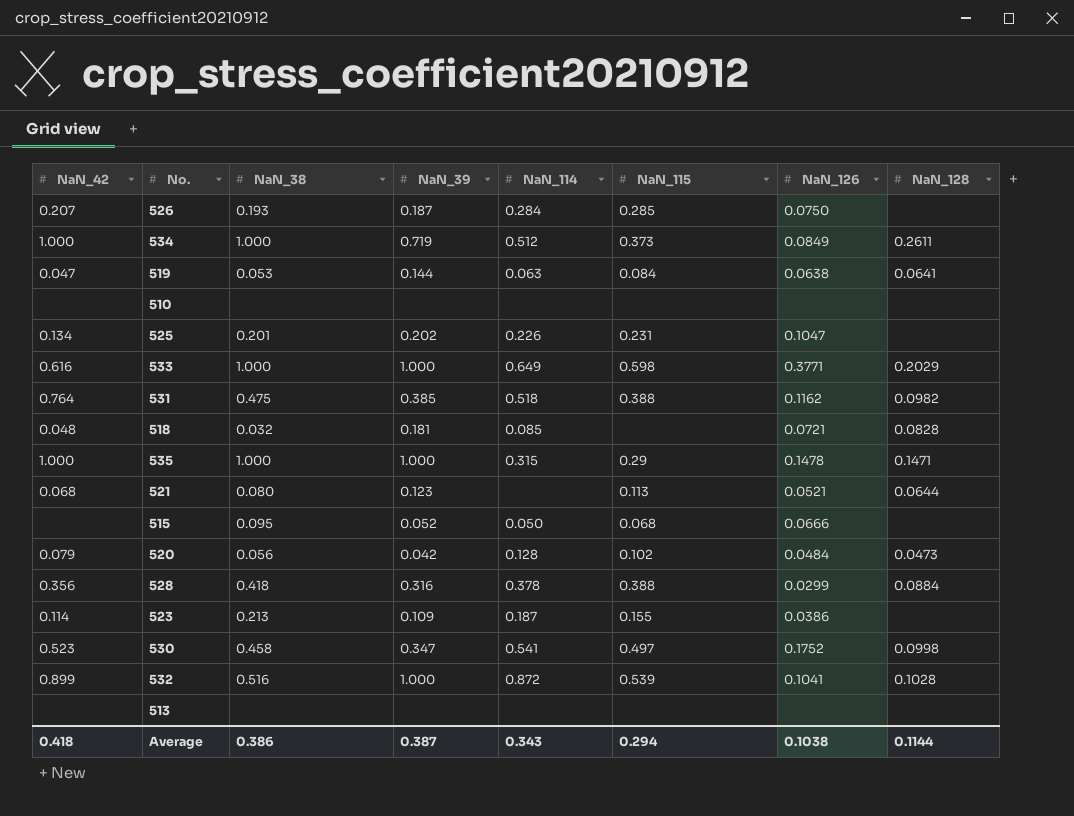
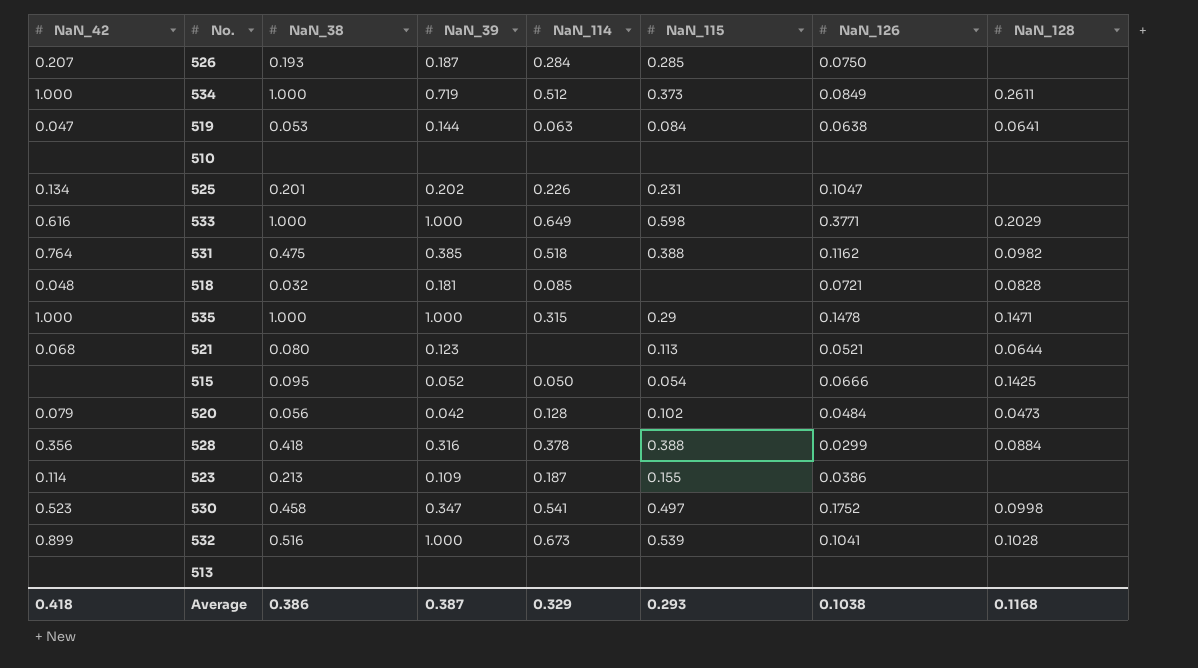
515 | NaN_115: 0.068 -> 0.054
515 | NaN_128: none -> 0.1425
532 | NaN_114: 0.872 -> 0.673
Average | NaN_114: 0.343 -> 0.329
Average | NaN_115: 0.294 -> 0.293
Average | NaN_128: 0.1144 -> 0.1168

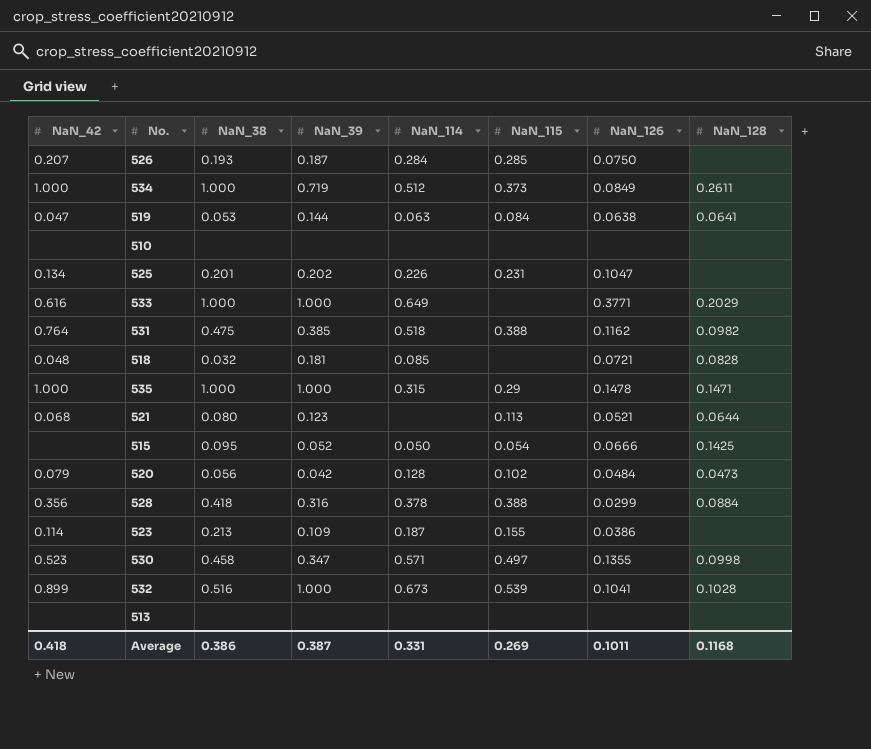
533 | NaN_115: 0.598 -> none
530 | NaN_114: 0.541 -> 0.571
530 | NaN_126: 0.1752 -> 0.1355
Average | NaN_114: 0.329 -> 0.331
Average | NaN_115: 0.293 -> 0.269
Average | NaN_126: 0.1038 -> 0.1011

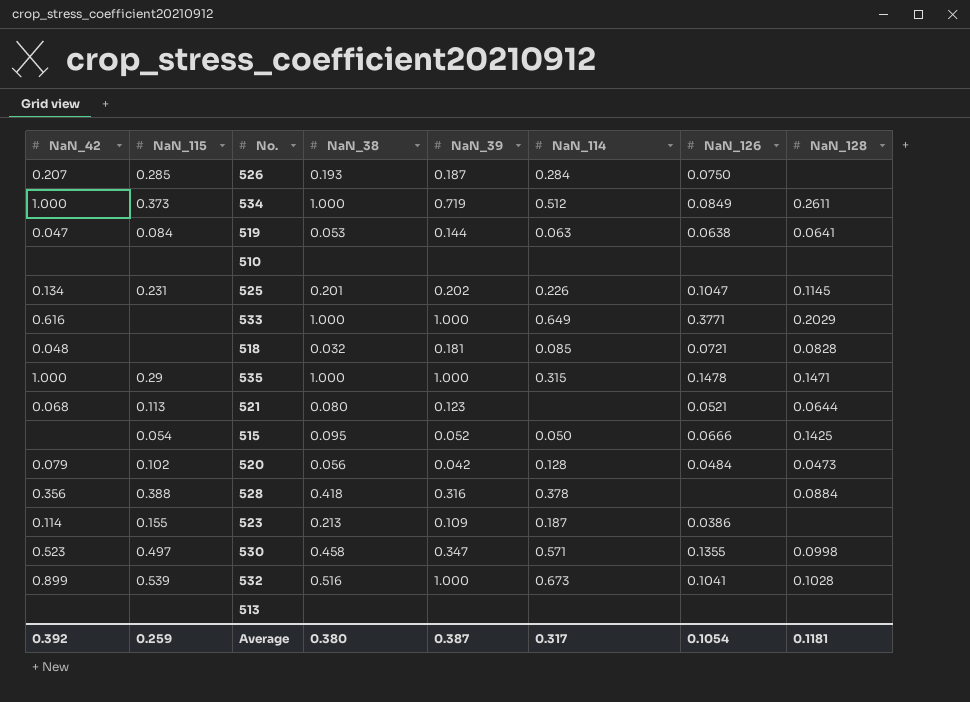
column NaN_115 | position: 6 -> 2
row 531: 0.764 | 0.475 | 0.385 | 0.518 | 0.388 | 0.1162 | 0.0982 -> none
525 | NaN_128: none -> 0.1145
528 | NaN_126: 0.0299 -> none
Average | NaN_42: 0.418 -> 0.392
Average | NaN_115: 0.269 -> 0.259
Average | NaN_38: 0.386 -> 0.380
Average | NaN_114: 0.331 -> 0.317
Average | NaN_126: 0.1011 -> 0.1054
Average | NaN_128: 0.1168 -> 0.1181

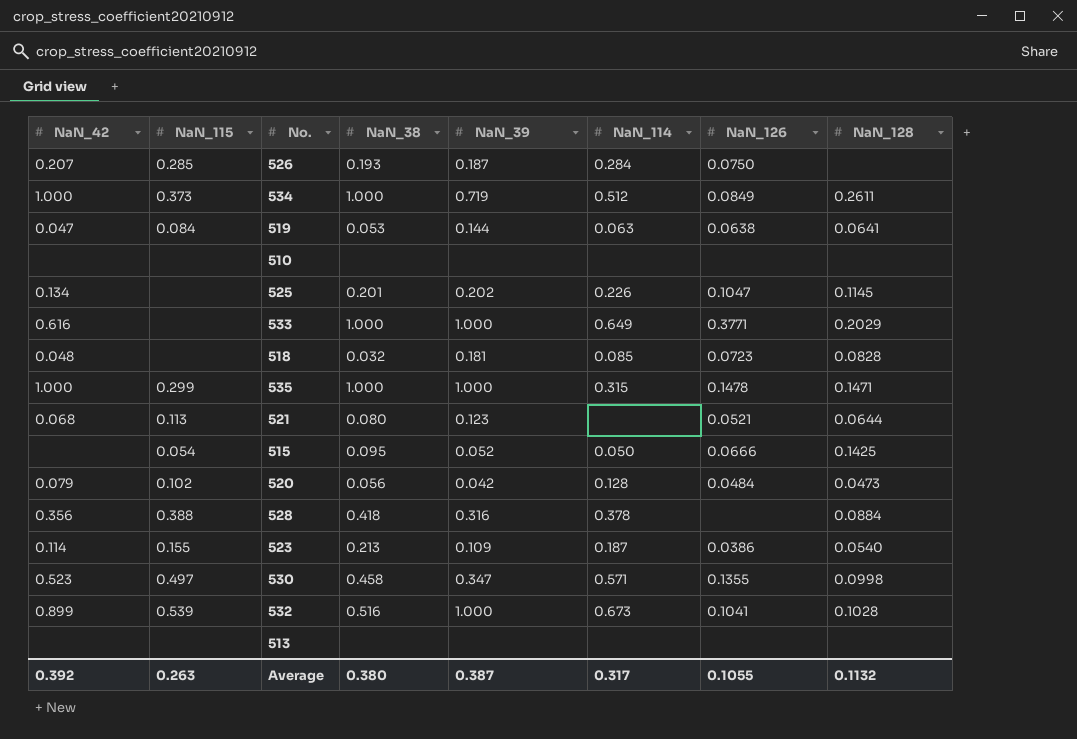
525 | NaN_115: 0.231 -> none
518 | NaN_126: 0.0721 -> 0.0723
535 | NaN_115: 0.29 -> 0.299
523 | NaN_128: none -> 0.0540
Average | NaN_115: 0.259 -> 0.263
Average | NaN_126: 0.1054 -> 0.1055
Average | NaN_128: 0.1181 -> 0.1132

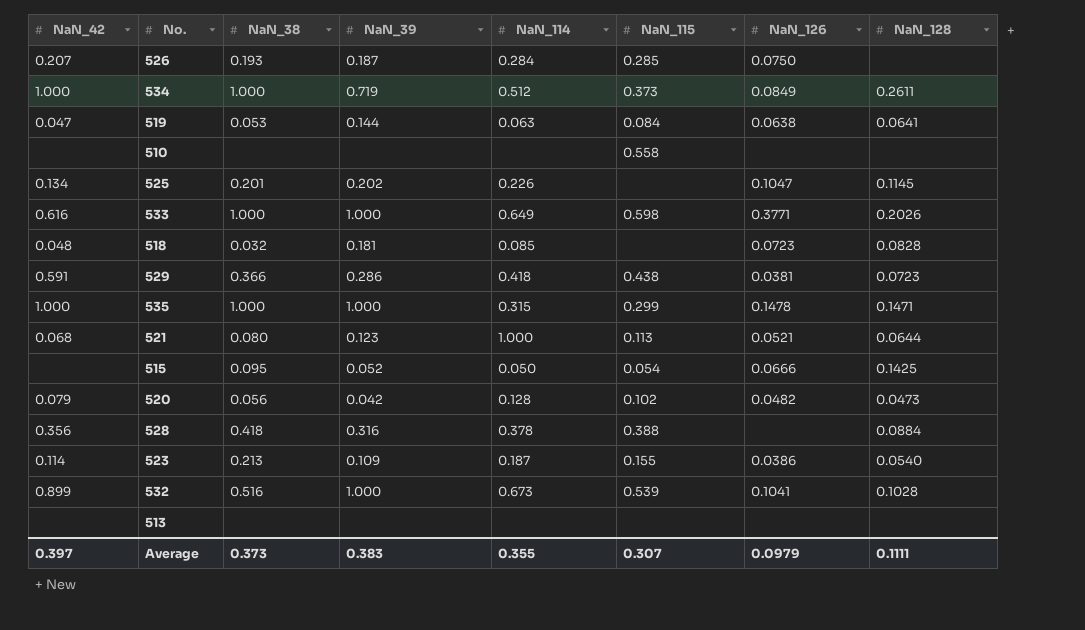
column NaN_115 | position: 2 -> 6
row 530: 0.523 | 0.497 | 0.458 | 0.347 | 0.571 | 0.1355 | 0.0998 -> none
510 | NaN_115: none -> 0.558
533 | NaN_115: none -> 0.598
533 | NaN_128: 0.2029 -> 0.2026
row 529: none -> 0.591 | 0.366 | 0.286 | 0.418 | 0.438 | 0.0381 | 0.0723
521 | NaN_114: none -> 1.000
520 | NaN_126: 0.0484 -> 0.0482
Average | NaN_42: 0.392 -> 0.397
Average | NaN_38: 0.380 -> 0.373
Average | NaN_39: 0.387 -> 0.383
Average | NaN_114: 0.317 -> 0.355
Average | NaN_115: 0.263 -> 0.307
Average | NaN_126: 0.1055 -> 0.0979
Average | NaN_128: 0.1132 -> 0.1111

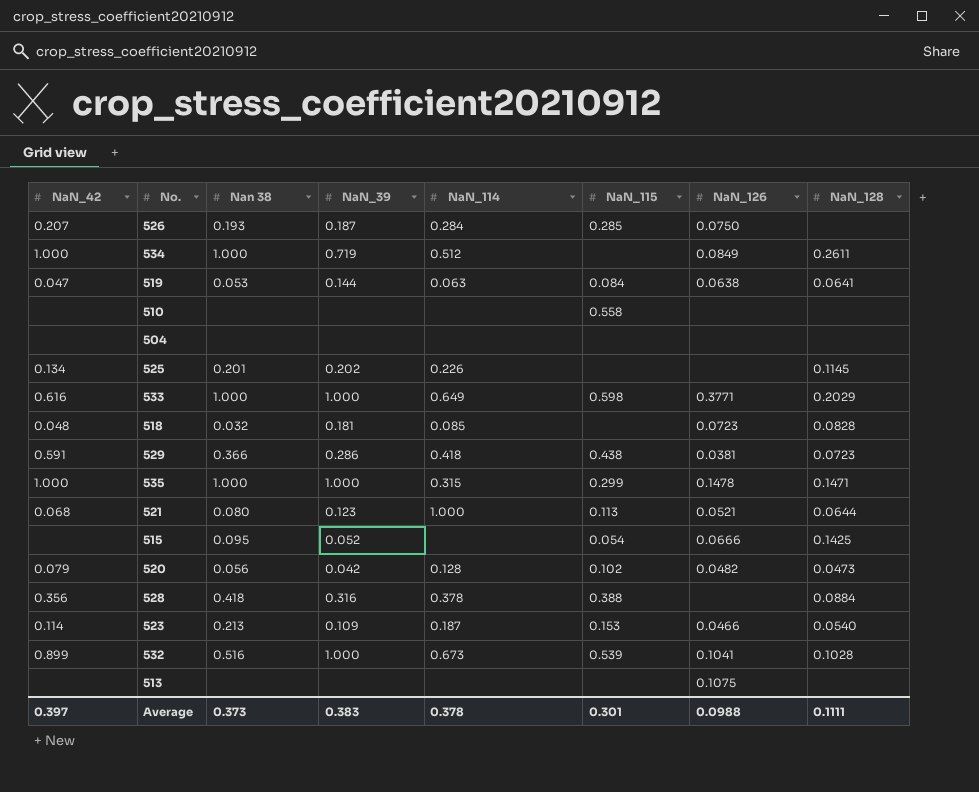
column name: NaN_38 -> Nan 38
534 | NaN_115: 0.373 -> none
row 504: none -> none | none | none | none | none | none | none
525 | NaN_126: 0.1047 -> none
533 | NaN_128: 0.2026 -> 0.2029
515 | NaN_114: 0.050 -> none
523 | NaN_115: 0.155 -> 0.153
523 | NaN_126: 0.0386 -> 0.0466
513 | NaN_126: none -> 0.1075
Average | NaN_114: 0.355 -> 0.378
Average | NaN_115: 0.307 -> 0.301
Average | NaN_126: 0.0979 -> 0.0988

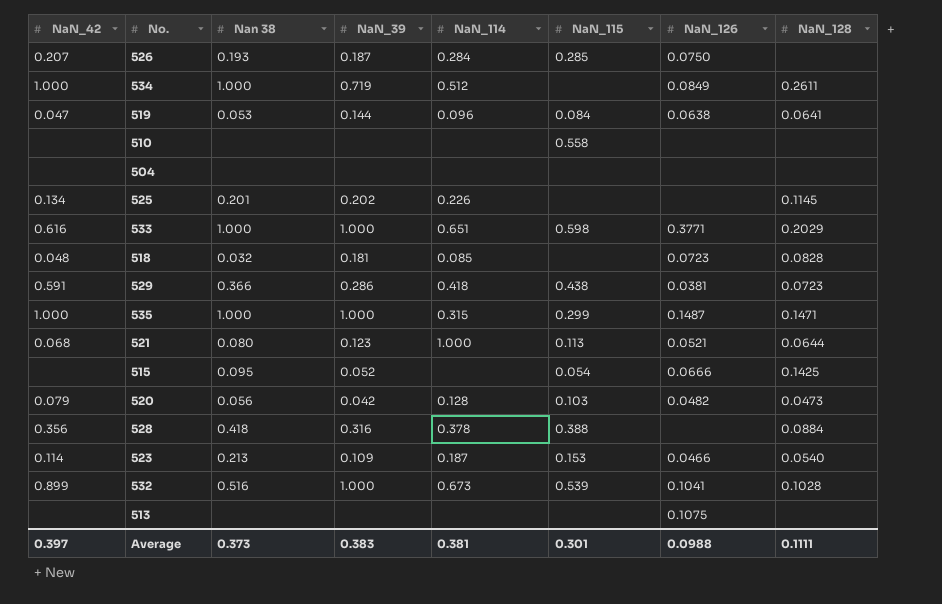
519 | NaN_114: 0.063 -> 0.096
533 | NaN_114: 0.649 -> 0.651
535 | NaN_126: 0.1478 -> 0.1487
520 | NaN_115: 0.102 -> 0.103
Average | NaN_114: 0.378 -> 0.381

